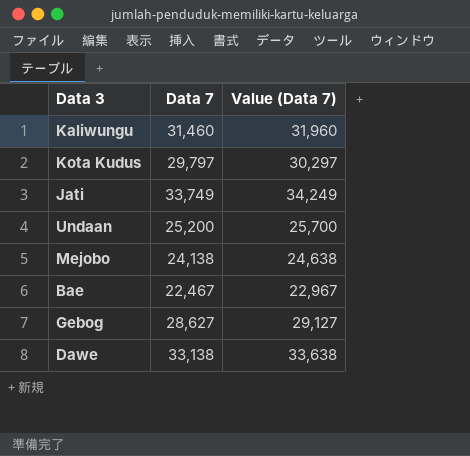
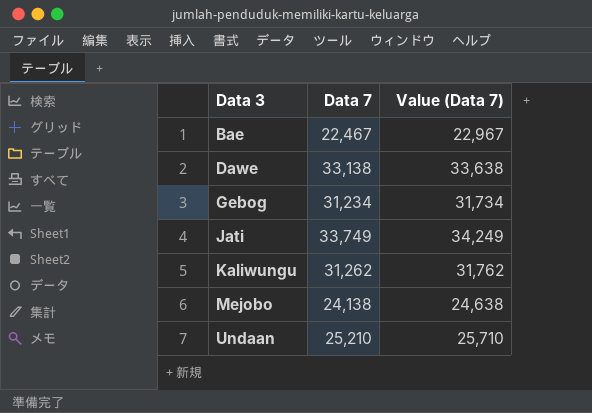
row order: none -> Data 3 ascending
row Kota Kudus: 29,797 | 30,297 -> none
Gebog | Data 7: 28,627 -> 31,234
Gebog | Value (Data 7): 29,127 -> 31,734
Kaliwungu | Data 7: 31,460 -> 31,262
Kaliwungu | Value (Data 7): 31,960 -> 31,762
Undaan | Data 7: 25,200 -> 25,210
Undaan | Value (Data 7): 25,700 -> 25,710

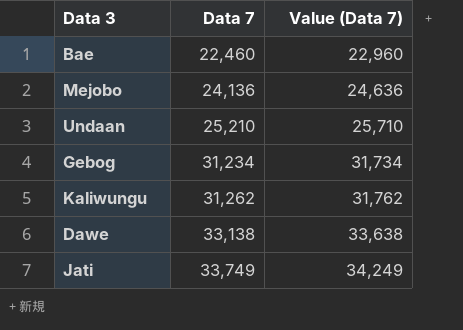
row order: Data 3 ascending -> Data 7 ascending
Bae | Data 7: 22,467 -> 22,460
Bae | Value (Data 7): 22,967 -> 22,960
Mejobo | Data 7: 24,138 -> 24,136
Mejobo | Value (Data 7): 24,638 -> 24,636

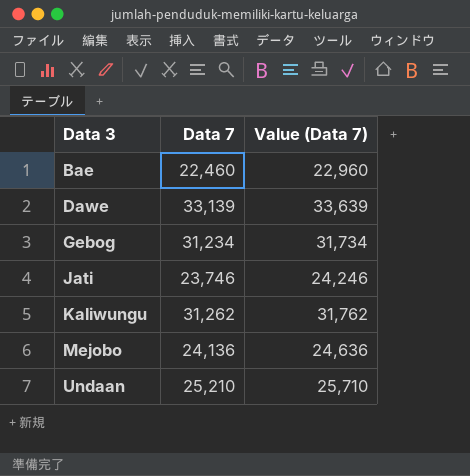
row order: Data 7 ascending -> Data 3 ascending
Dawe | Data 7: 33,138 -> 33,139
Dawe | Value (Data 7): 33,638 -> 33,639
Jati | Data 7: 33,749 -> 23,746
Jati | Value (Data 7): 34,249 -> 24,246

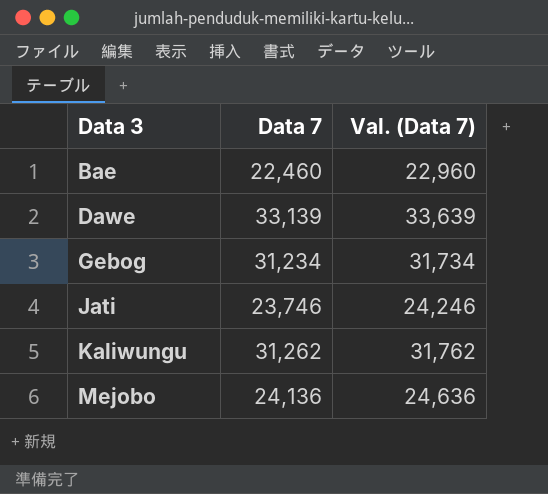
column name: Value (Data 7) -> Val. (Data 7)
row Undaan: 25,210 | 25,710 -> none

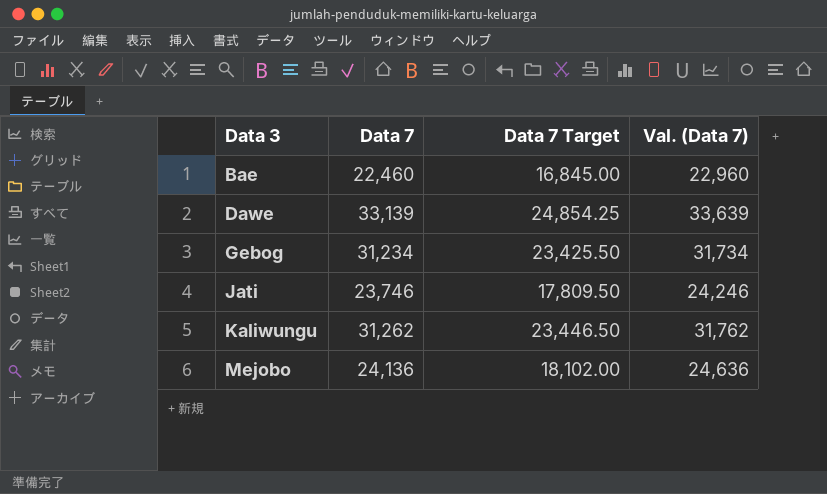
column Data 7 Target | formula: none -> [Data 7] * 0.75

